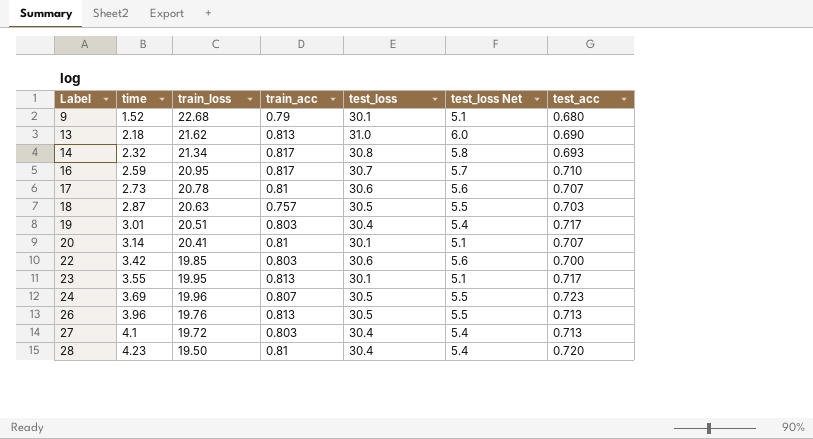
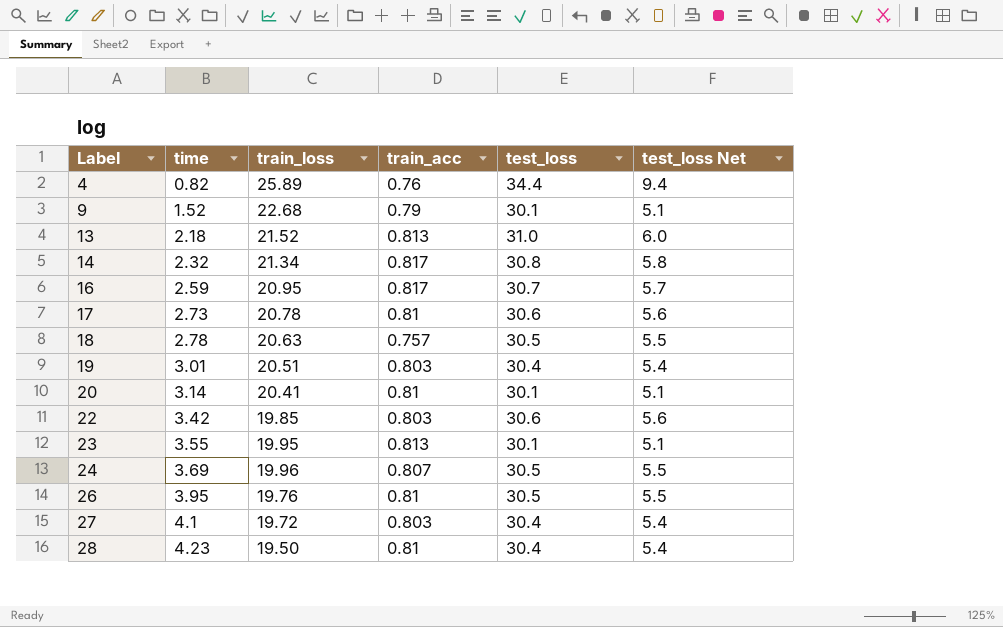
column test_acc | position: 7 -> none
row 4: none -> 0.82 | 25.89 | 0.76 | 34.4 | 9.4
13 | train_loss: 21.62 -> 21.52
18 | time: 2.87 -> 2.78
26 | time: 3.96 -> 3.95
26 | train_acc: 0.813 -> 0.81

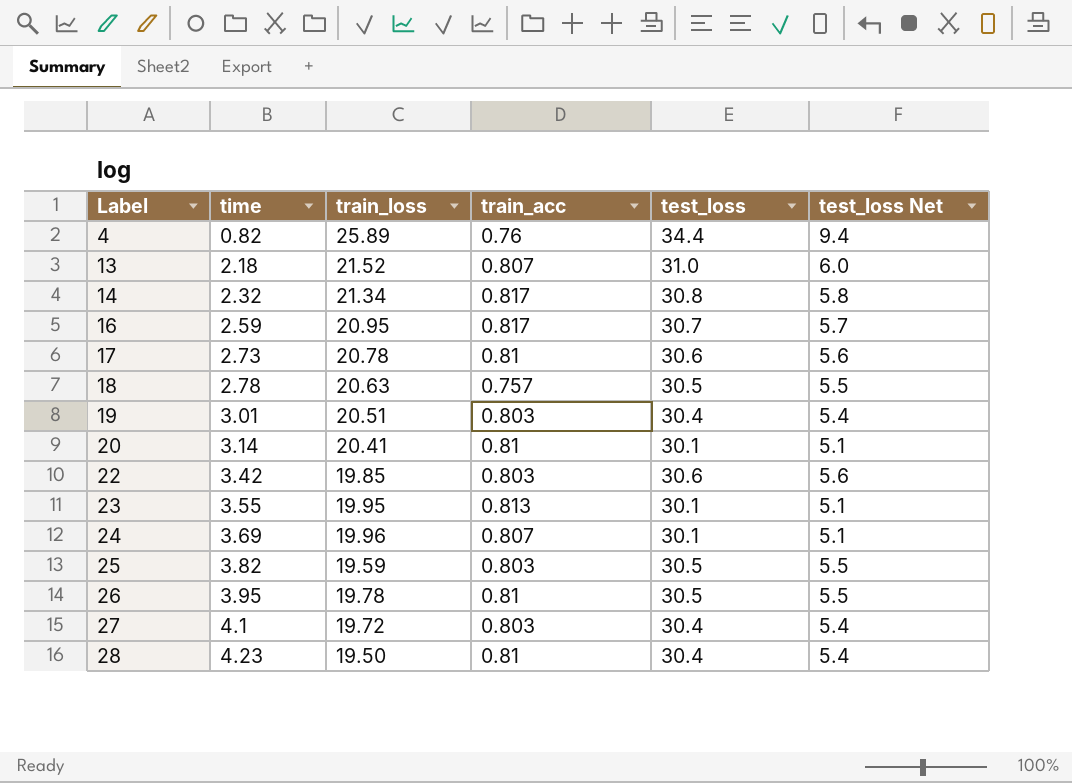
row 9: 1.52 | 22.68 | 0.79 | 30.1 | 5.1 -> none
13 | train_acc: 0.813 -> 0.807
24 | test_loss: 30.5 -> 30.1
24 | test_loss Net: 5.5 -> 5.1
row 25: none -> 3.82 | 19.59 | 0.803 | 30.5 | 5.5
26 | train_loss: 19.76 -> 19.78

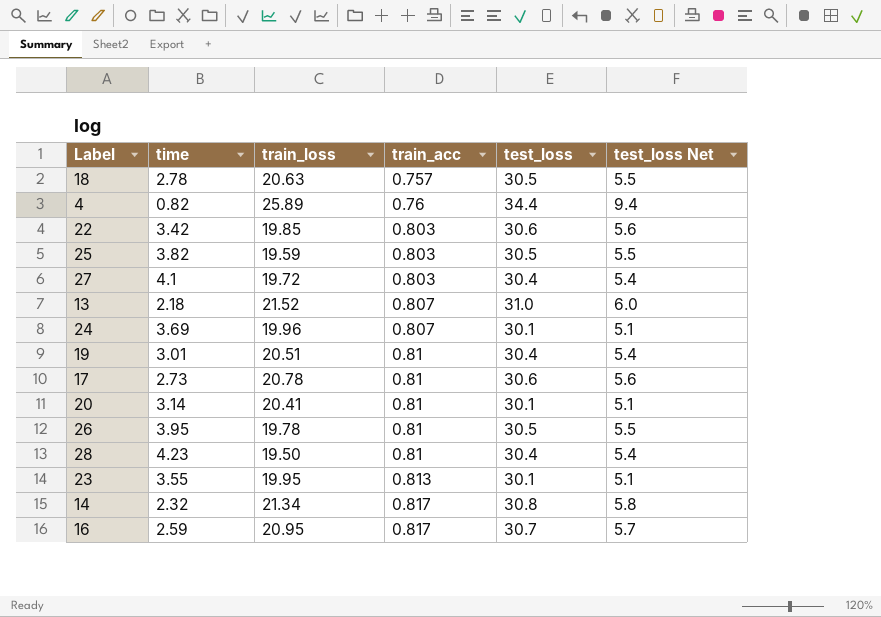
row order: Label ascending -> train_acc ascending
19 | train_acc: 0.803 -> 0.81

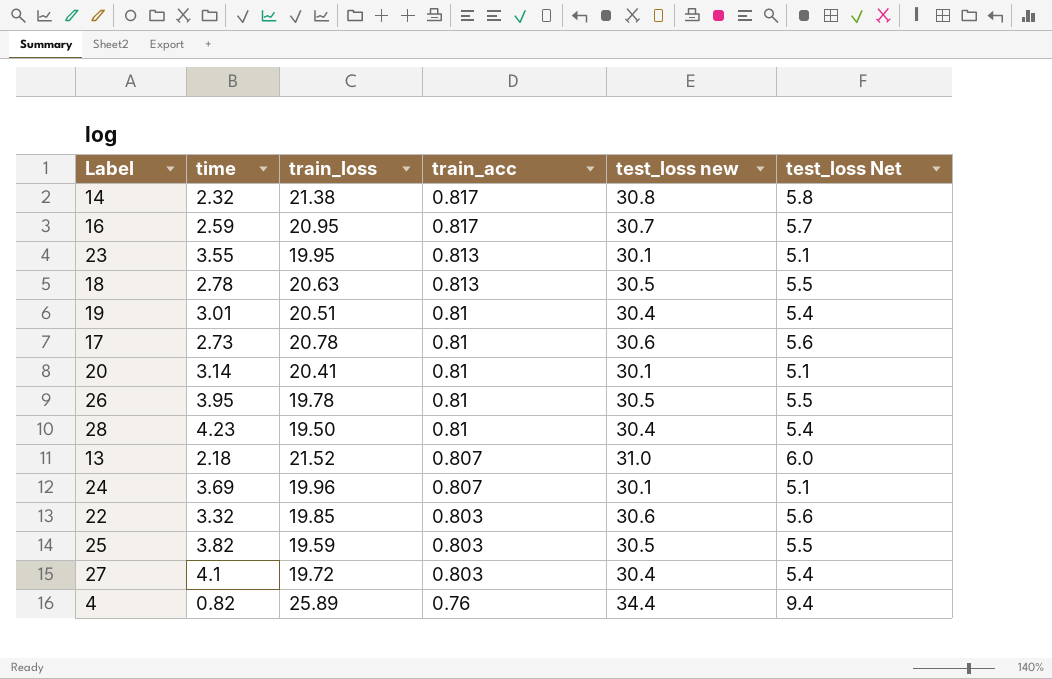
row order: train_acc ascending -> train_acc descending
column name: test_loss -> test_loss new
14 | train_loss: 21.34 -> 21.38
18 | train_acc: 0.757 -> 0.813
22 | time: 3.42 -> 3.32

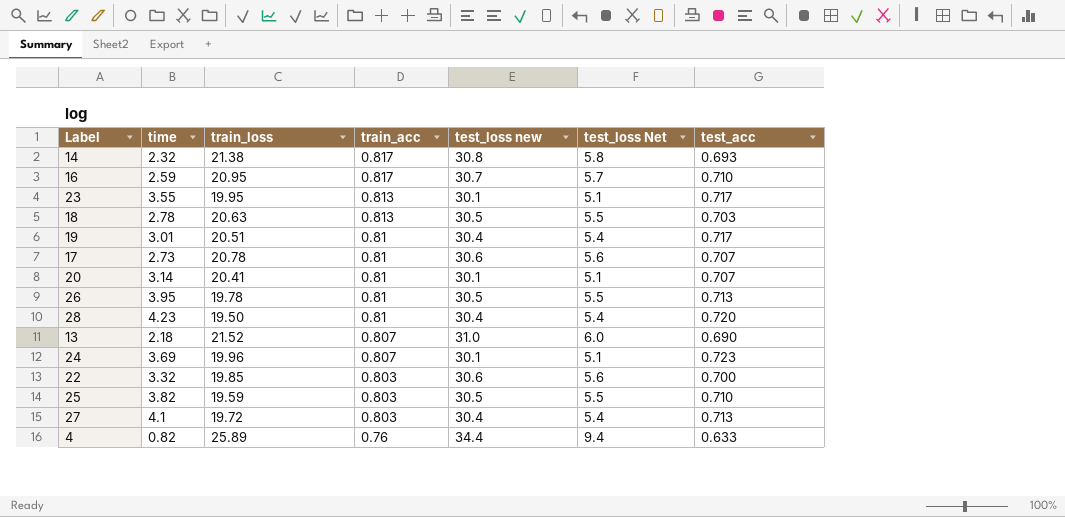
column test_acc | position: none -> 7

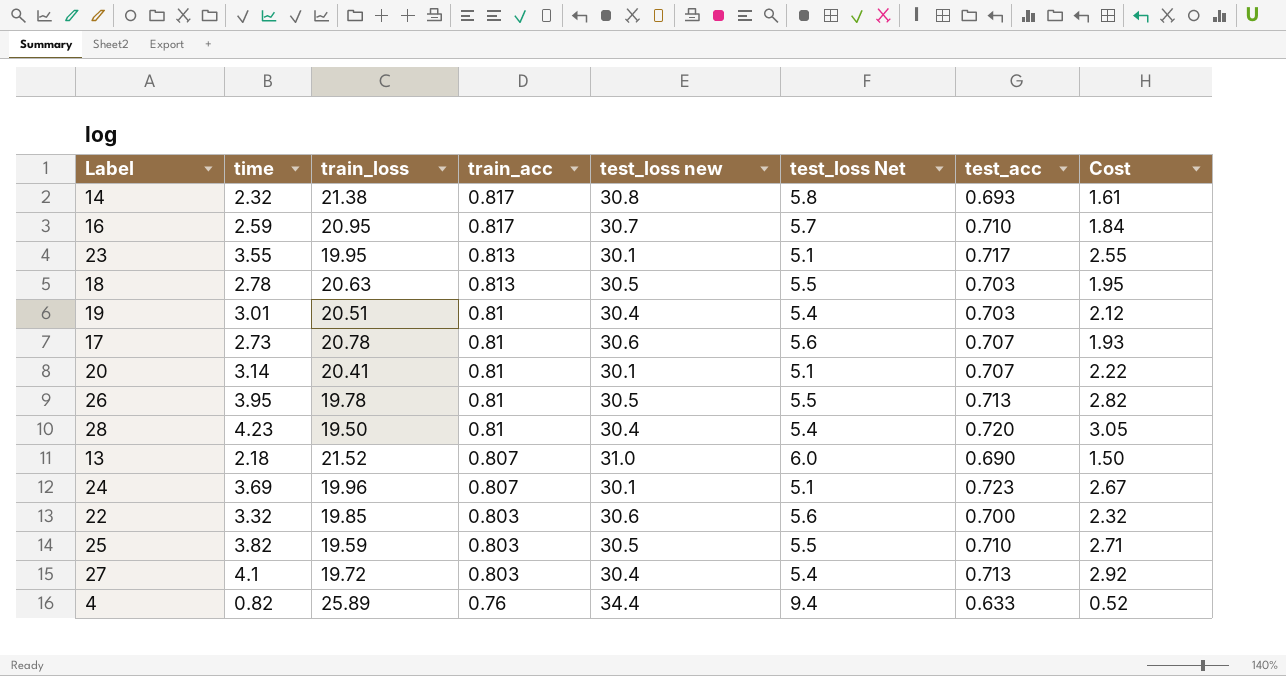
column Cost | formula: none -> [time] * [test_acc]
19 | test_acc: 0.717 -> 0.703

